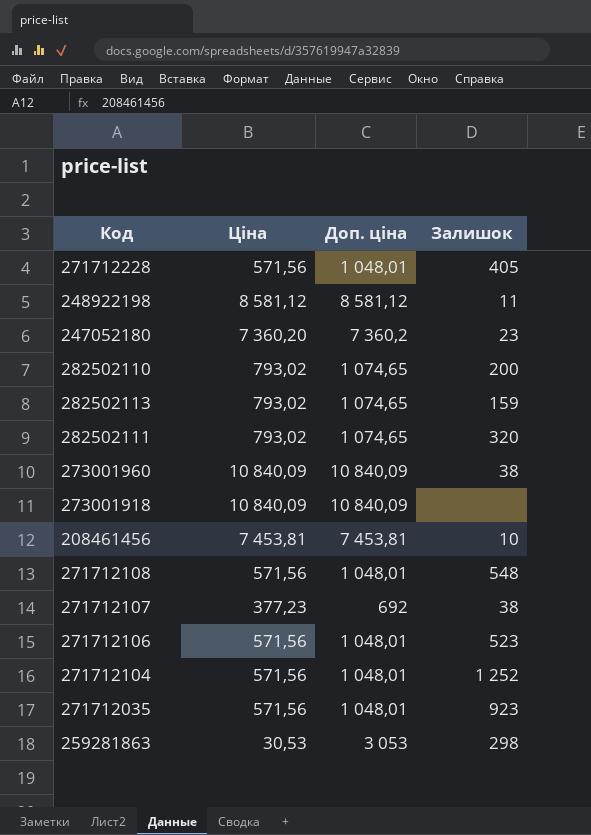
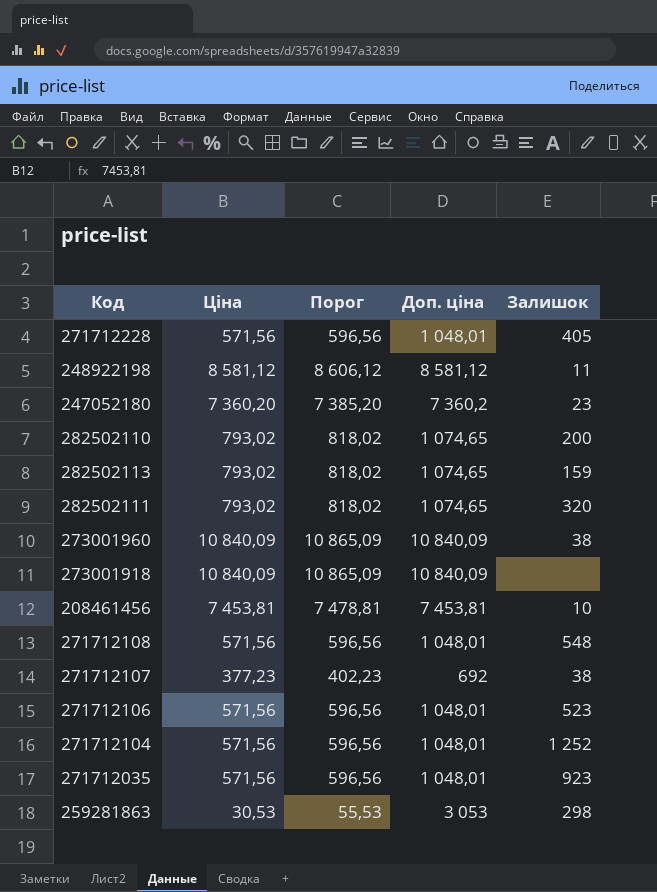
column Порог | formula: none -> [Ціна] + 25

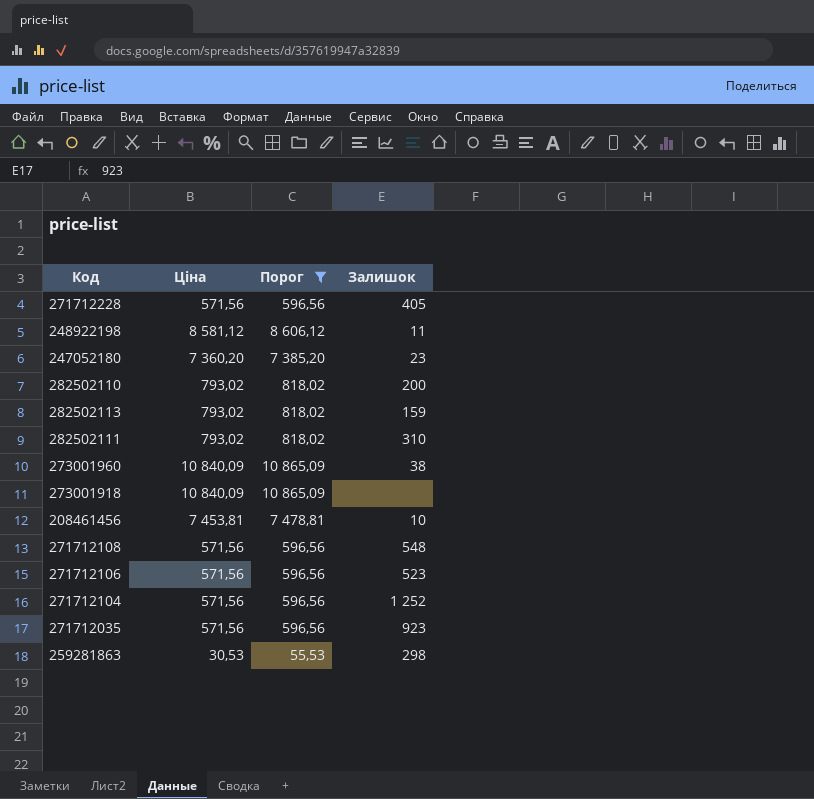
filter: none -> Порог != 402,23
column Доп. ціна | position: 4 -> none
282502111 | Залишок: 320 -> 310

